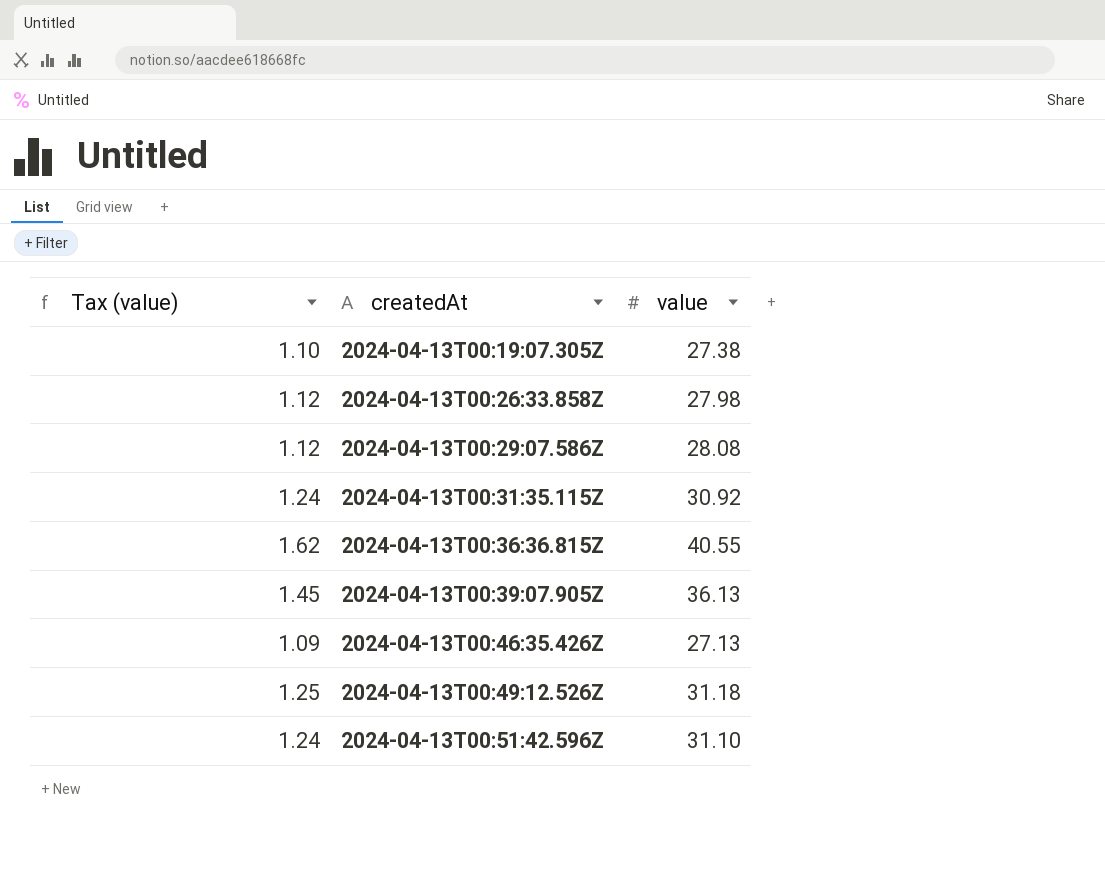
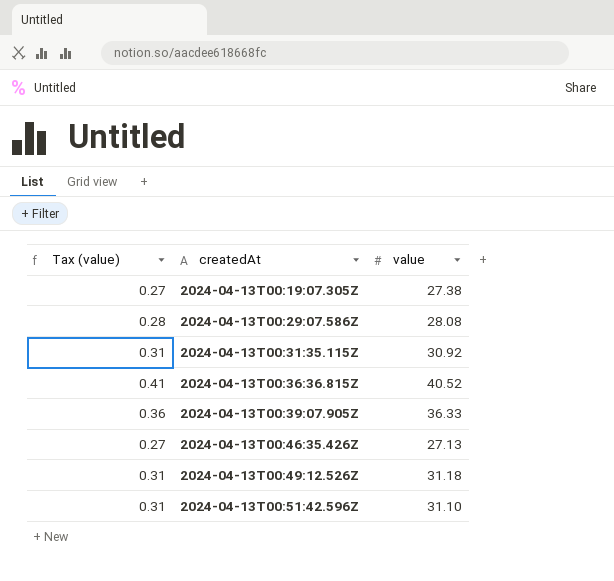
column Tax (value) | formula: [value] * 0.04 -> [value] * 0.01
row 2024-04-13T00:26:33.858Z: 1.12 | 27.98 -> none
2024-04-13T00:36:36.815Z | value: 40.55 -> 40.52
2024-04-13T00:39:07.905Z | value: 36.13 -> 36.33

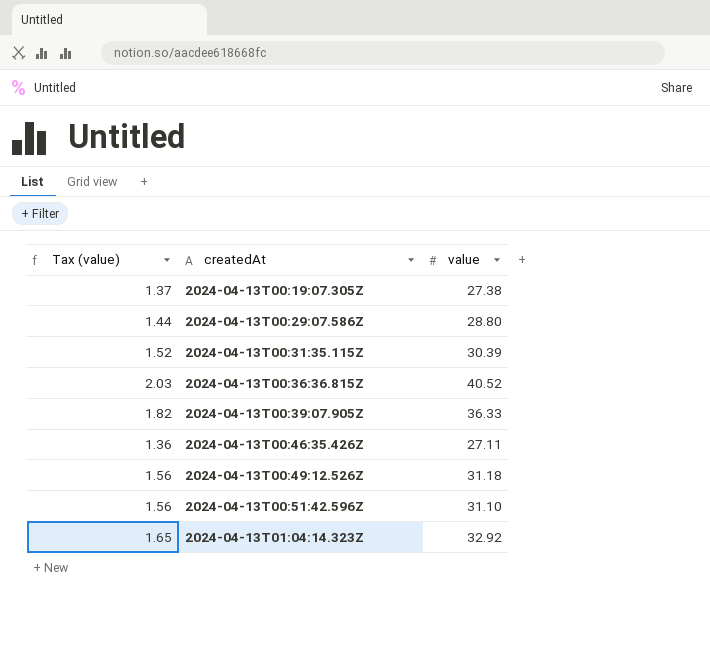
column Tax (value) | formula: [value] * 0.01 -> [value] * 0.05
2024-04-13T00:29:07.586Z | value: 28.08 -> 28.80
2024-04-13T00:31:35.115Z | value: 30.92 -> 30.39
2024-04-13T00:46:35.426Z | value: 27.13 -> 27.11
row 2024-04-13T01:04:14.323Z: none -> 1.65 | 32.92

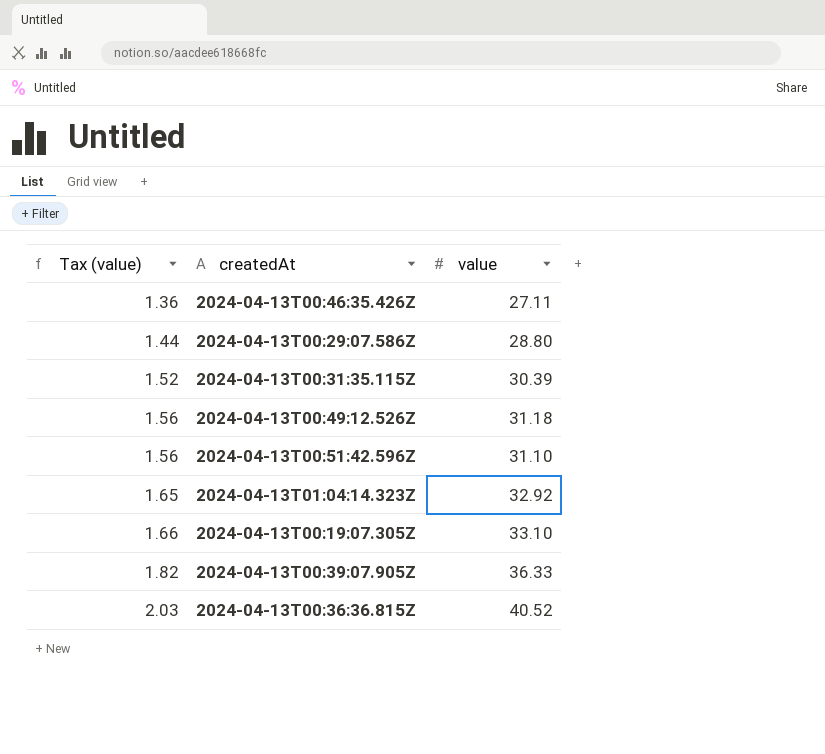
row order: createdAt ascending -> Tax (value) ascending
2024-04-13T00:19:07.305Z | Tax (value): 1.37 -> 1.66
2024-04-13T00:19:07.305Z | value: 27.38 -> 33.10

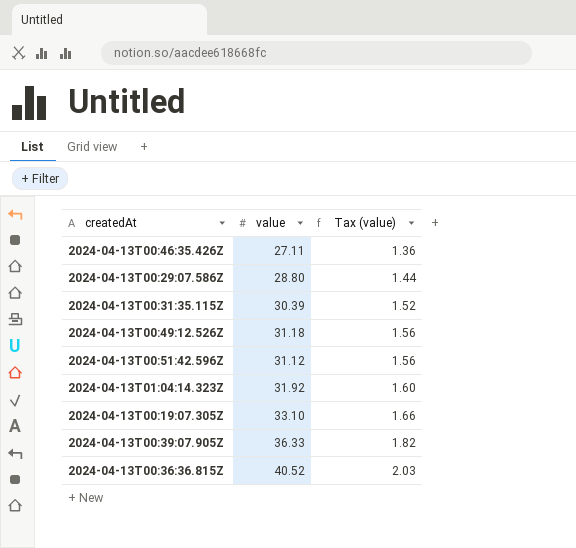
column Tax (value) | position: 1 -> 3
2024-04-13T00:51:42.596Z | value: 31.10 -> 31.12
2024-04-13T01:04:14.323Z | value: 32.92 -> 31.92
2024-04-13T01:04:14.323Z | Tax (value): 1.65 -> 1.60

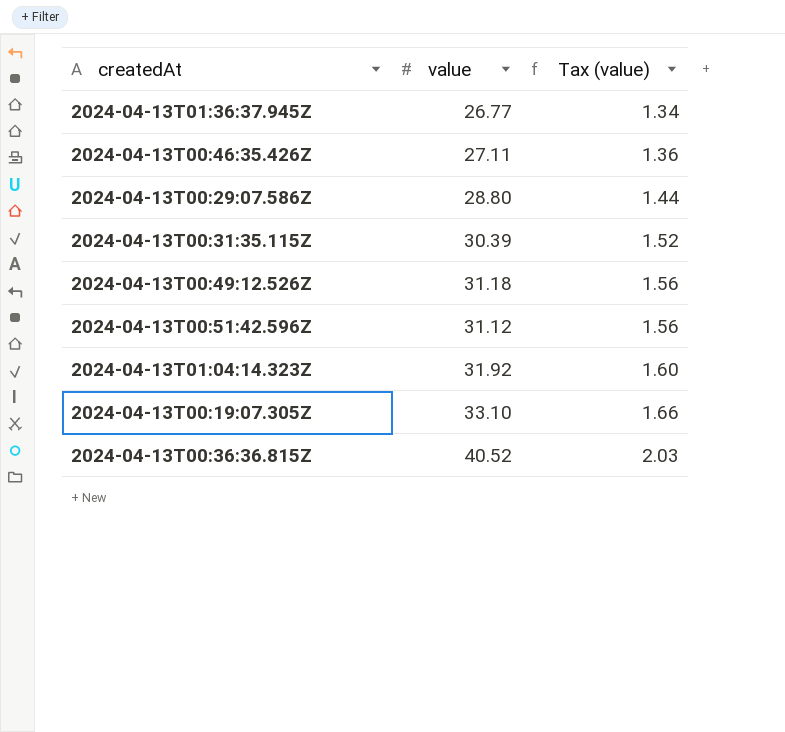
row 2024-04-13T00:39:07.905Z: 36.33 | 1.82 -> none
row 2024-04-13T01:36:37.945Z: none -> 26.77 | 1.34

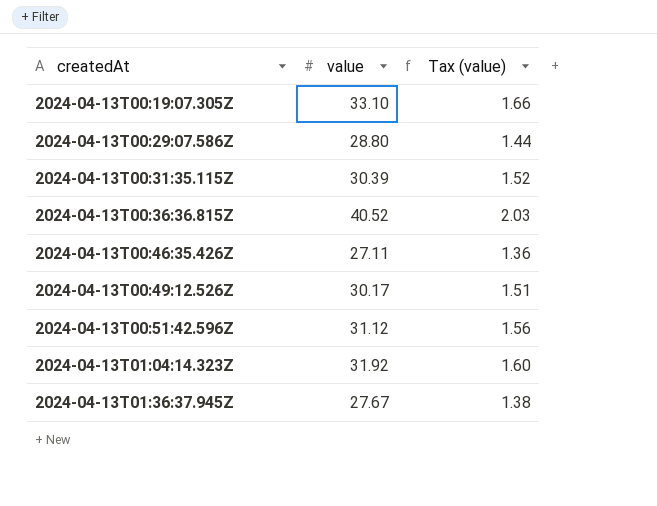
row order: Tax (value) ascending -> createdAt ascending
2024-04-13T00:49:12.526Z | value: 31.18 -> 30.17
2024-04-13T00:49:12.526Z | Tax (value): 1.56 -> 1.51
2024-04-13T01:36:37.945Z | value: 26.77 -> 27.67
2024-04-13T01:36:37.945Z | Tax (value): 1.34 -> 1.38

